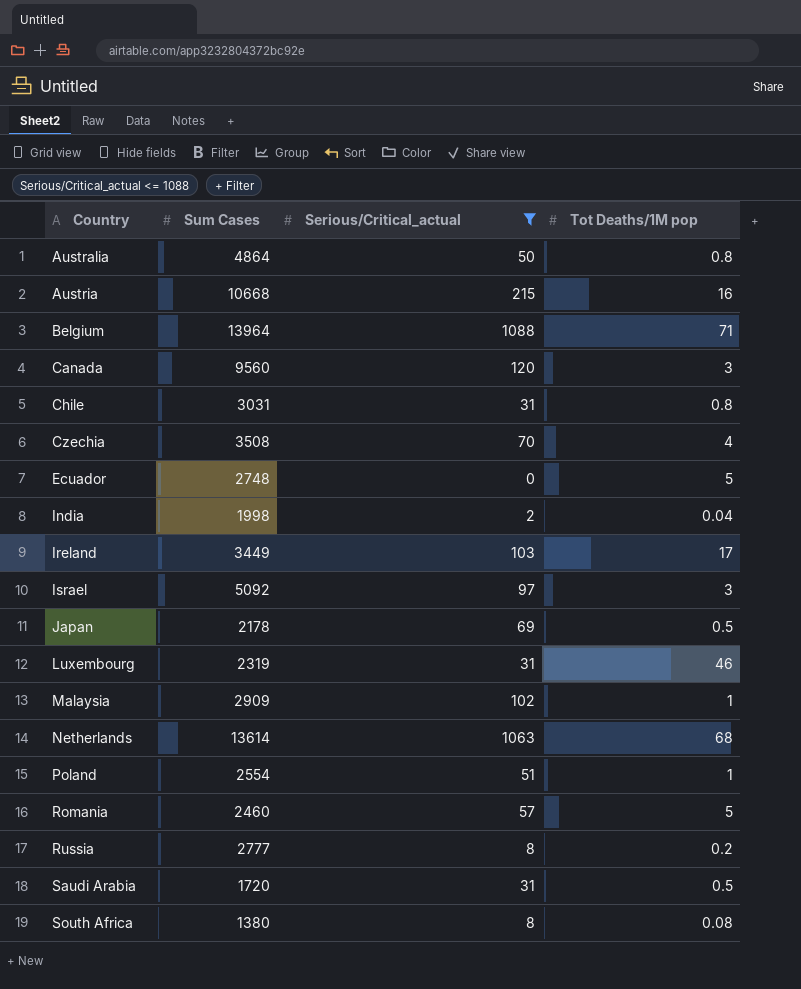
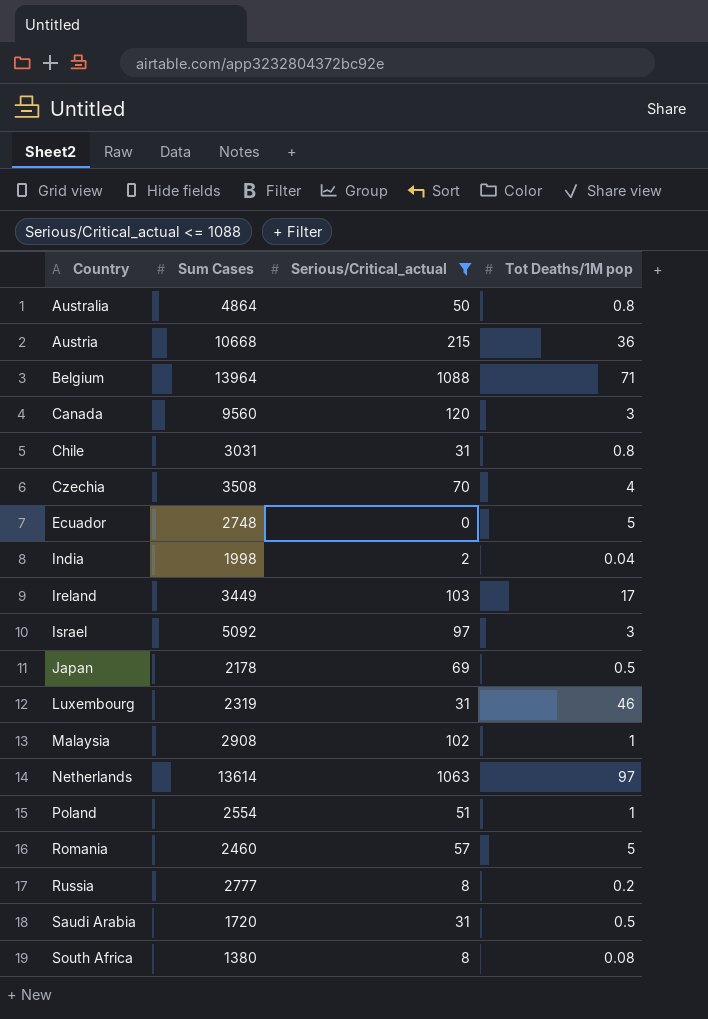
Austria | Tot Deaths/1M pop: 16 -> 36
Malaysia | Sum Cases: 2909 -> 2908
Netherlands | Tot Deaths/1M pop: 68 -> 97

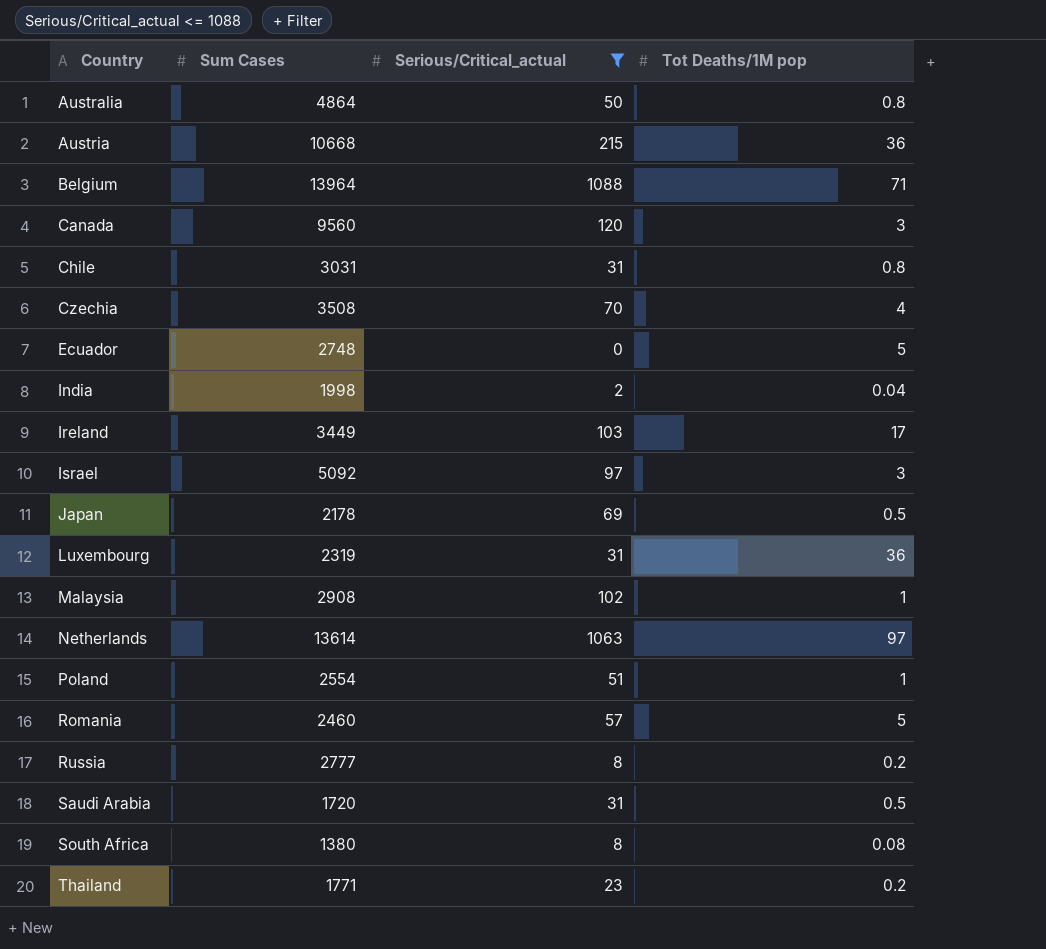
Luxembourg | Tot Deaths/1M pop: 46 -> 36
row Thailand: none -> 1771 | 23 | 0.2

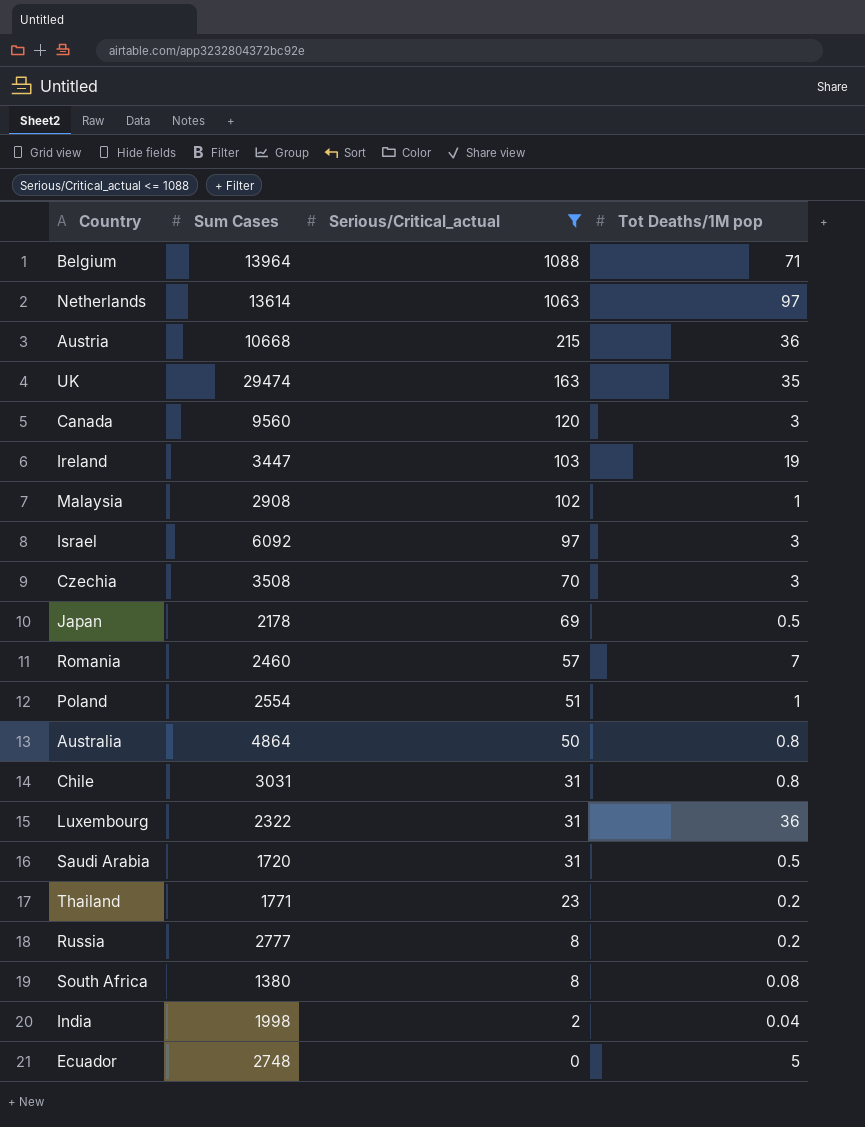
row order: Country ascending -> Serious/Critical_actual descending
row UK: none -> 29474 | 163 | 35
Ireland | Sum Cases: 3449 -> 3447
Ireland | Tot Deaths/1M pop: 17 -> 19
Israel | Sum Cases: 5092 -> 6092
Czechia | Tot Deaths/1M pop: 4 -> 3
Romania | Tot Deaths/1M pop: 5 -> 7
Luxembourg | Sum Cases: 2319 -> 2322

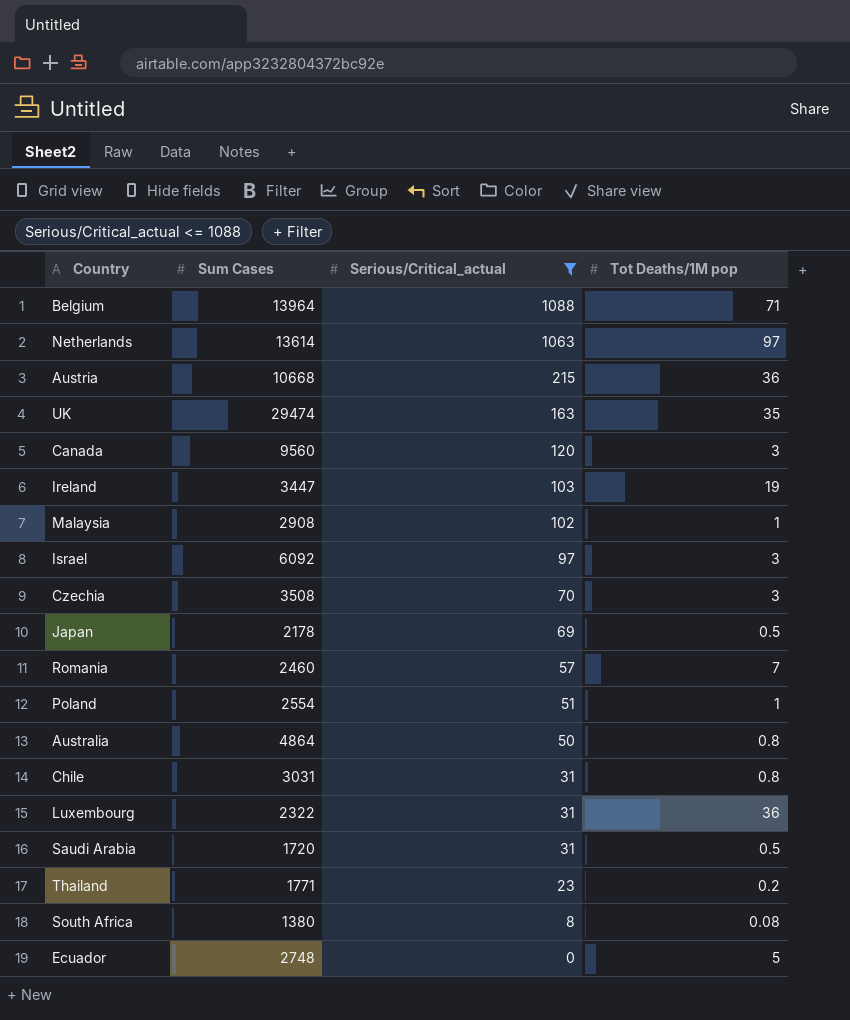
row Russia: 2777 | 8 | 0.2 -> none
row India: 1998 | 2 | 0.04 -> none

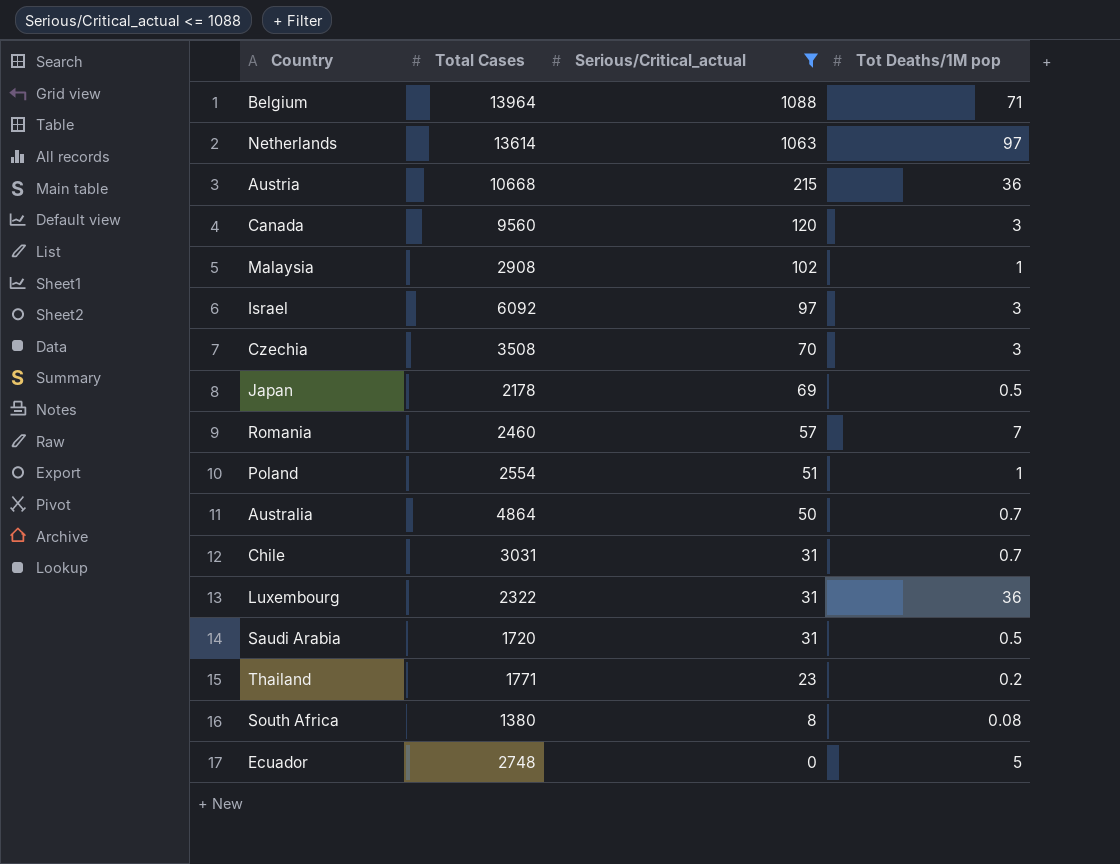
column name: Sum Cases -> Total Cases
row UK: 29474 | 163 | 35 -> none
row Ireland: 3447 | 103 | 19 -> none
Australia | Tot Deaths/1M pop: 0.8 -> 0.7
Chile | Tot Deaths/1M pop: 0.8 -> 0.7

